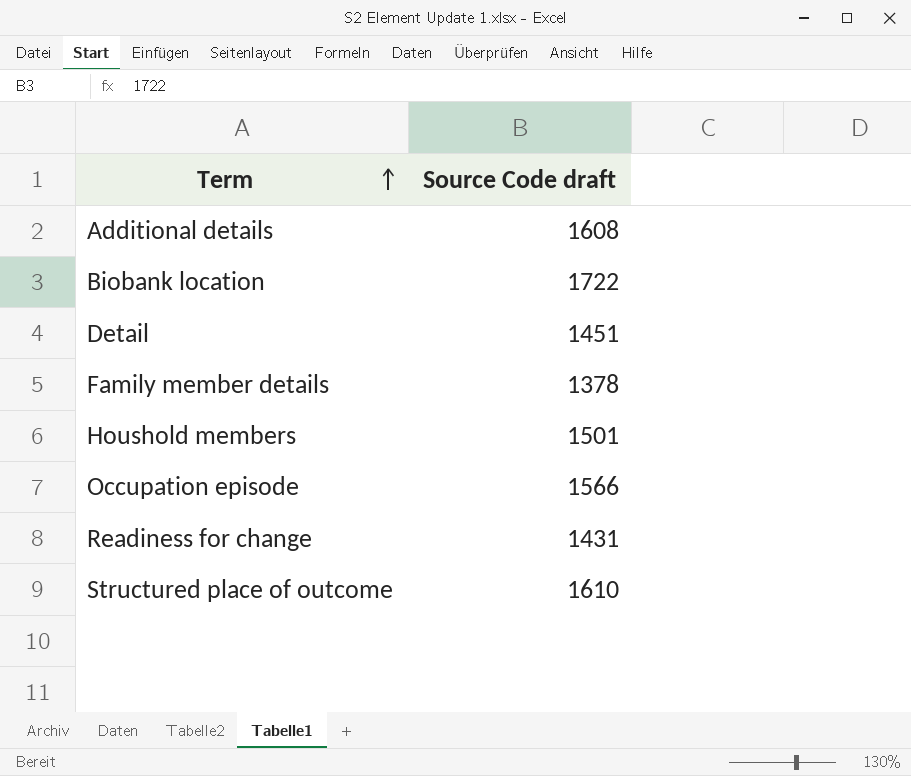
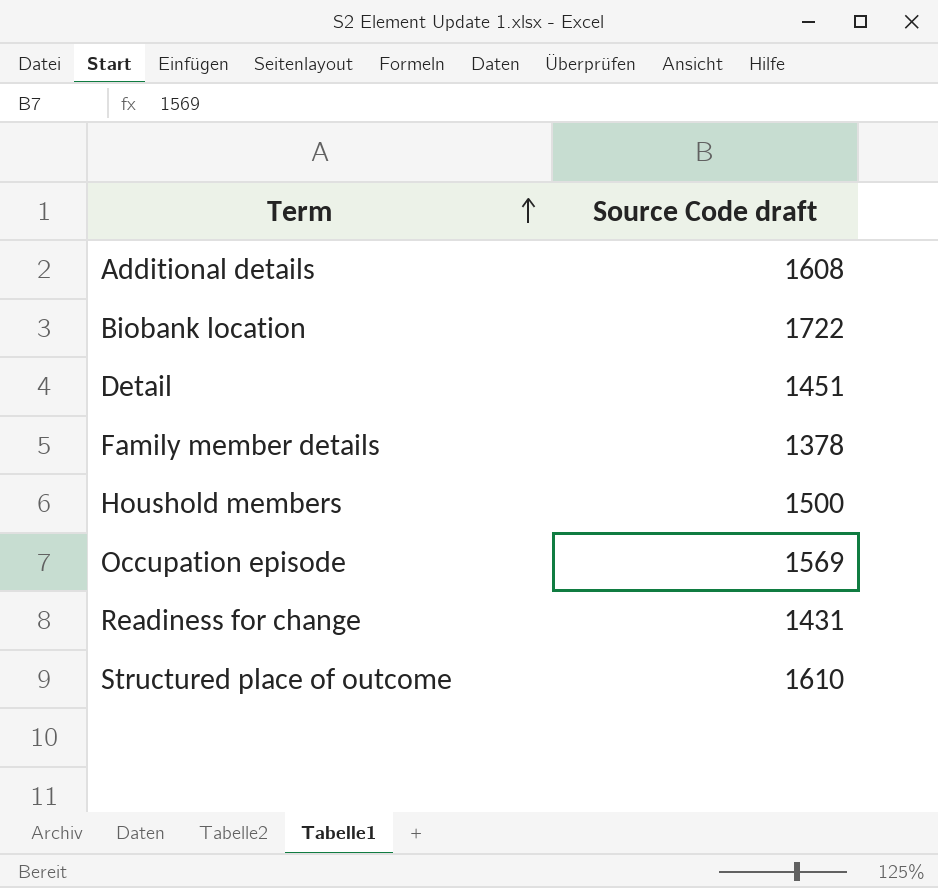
Houshold members | Source Code draft: 1501 -> 1500
Occupation episode | Source Code draft: 1566 -> 1569

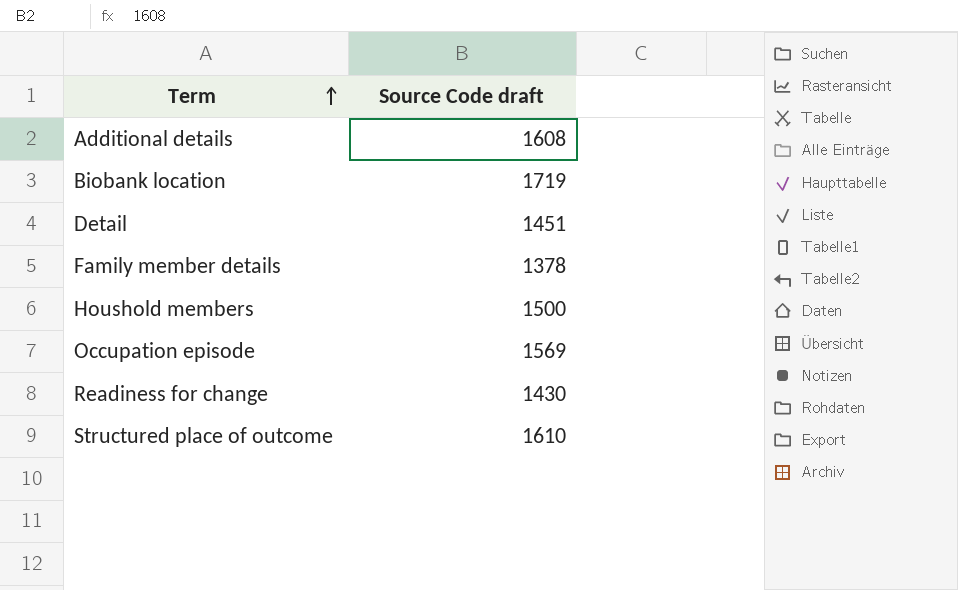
Biobank location | Source Code draft: 1722 -> 1719
Readiness for change | Source Code draft: 1431 -> 1430

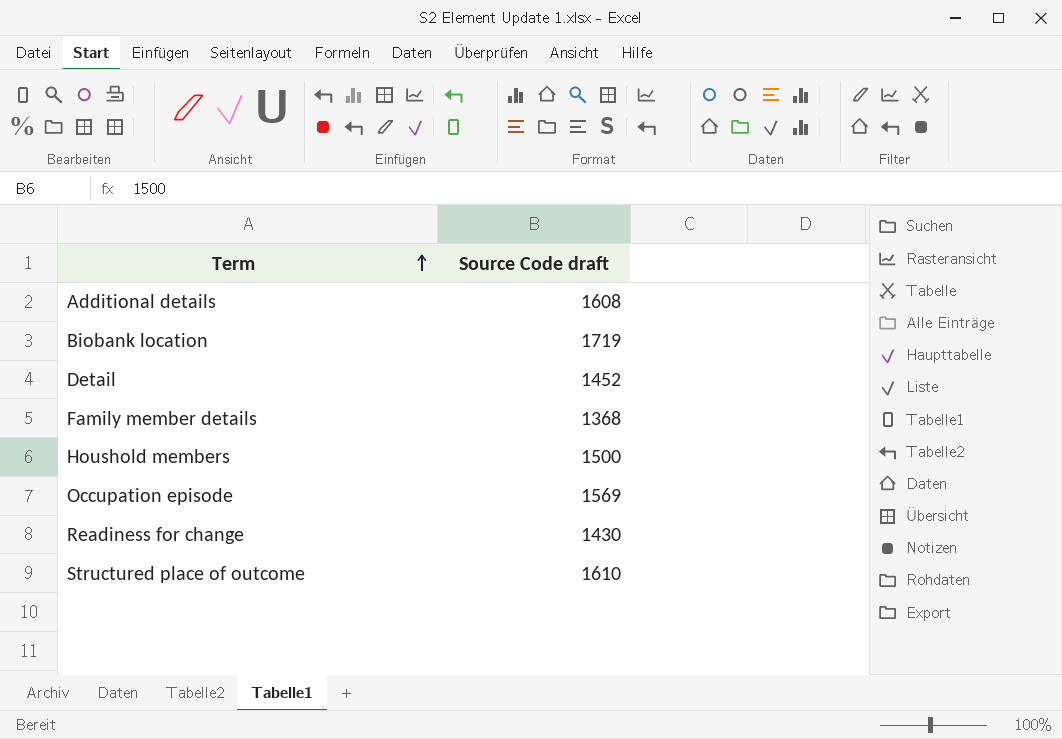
Detail | Source Code draft: 1451 -> 1452
Family member details | Source Code draft: 1378 -> 1368

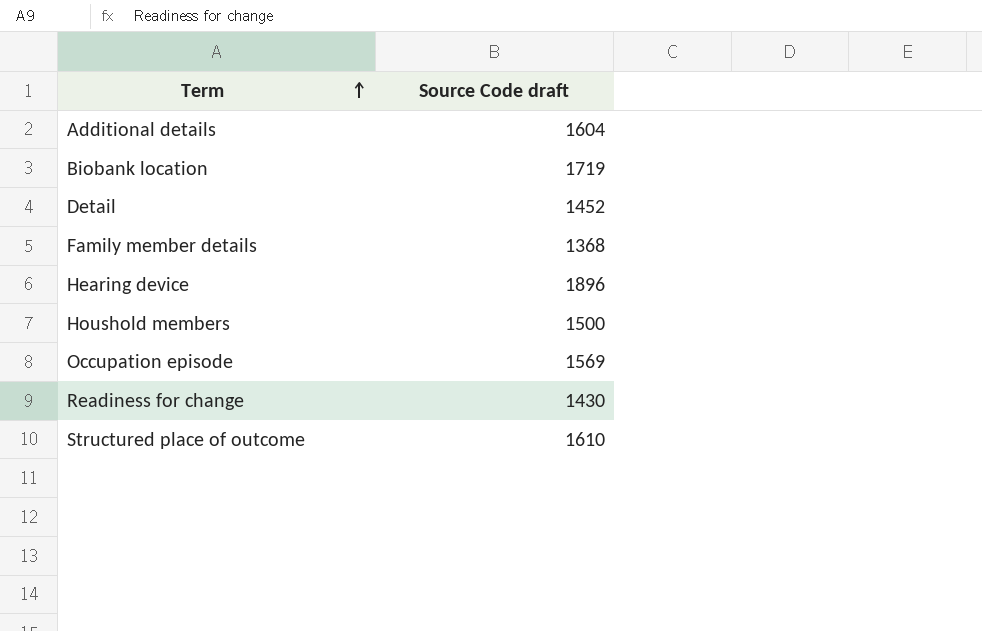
Additional details | Source Code draft: 1608 -> 1604
row Hearing device: none -> 1896

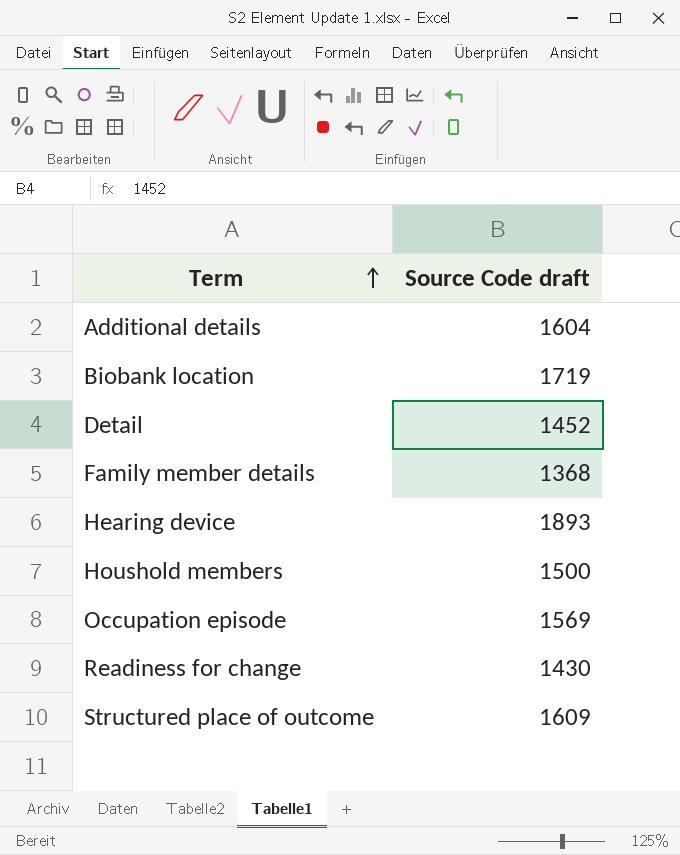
Hearing device | Source Code draft: 1896 -> 1893
Structured place of outcome | Source Code draft: 1610 -> 1609

